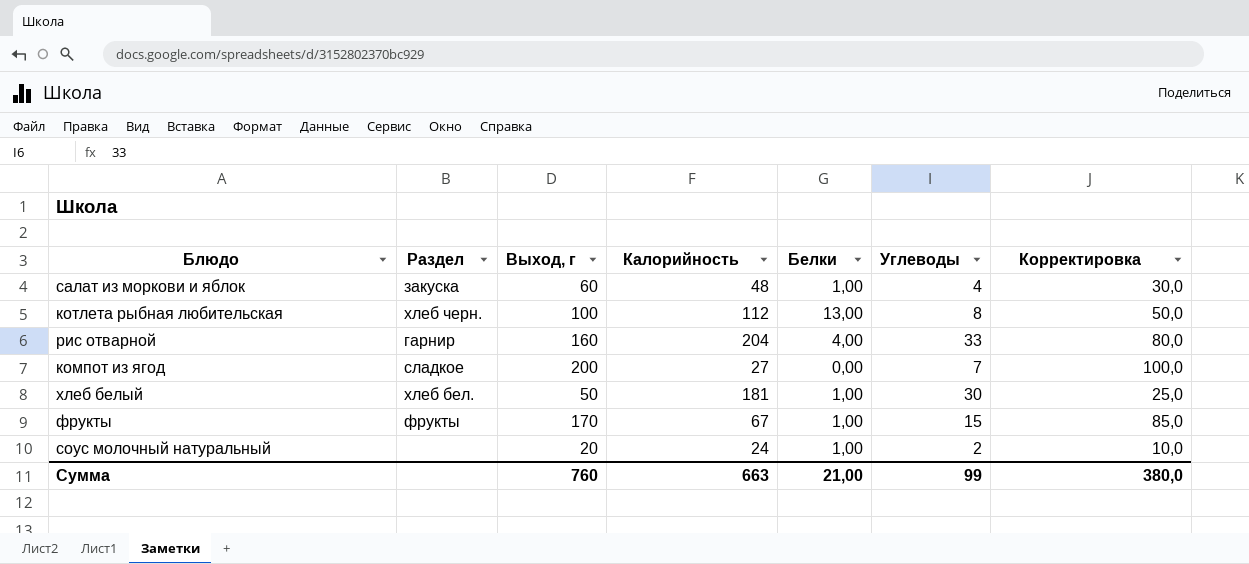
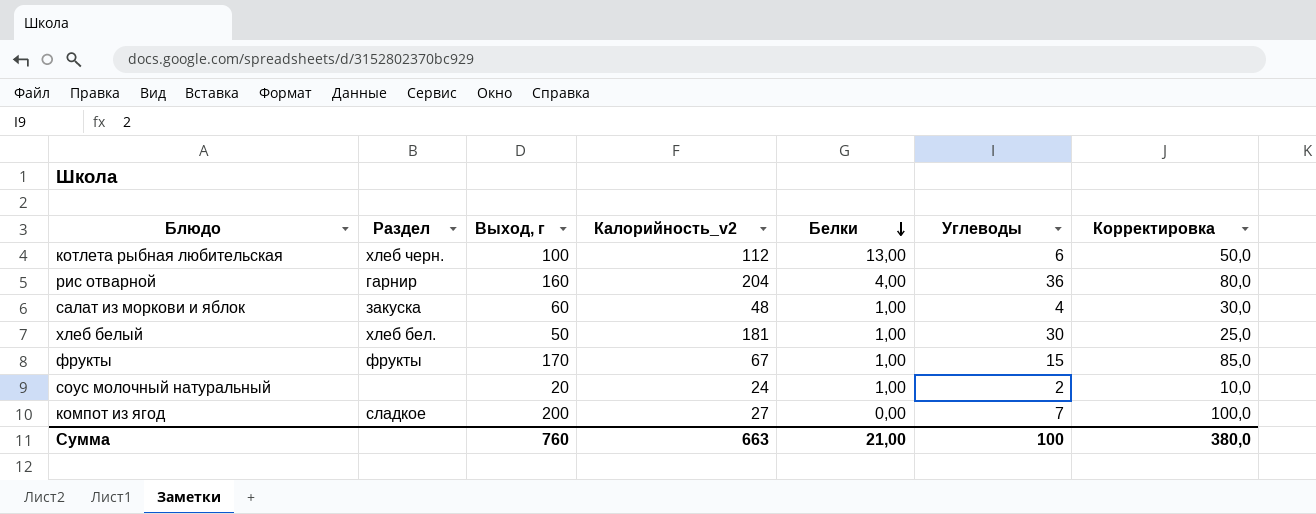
row order: none -> Белки descending
column name: Калорийность -> Калорийность_v2
котлета рыбная любительская | Углеводы: 8 -> 6
рис отварной | Углеводы: 33 -> 36
Сумма | Углеводы: 99 -> 100

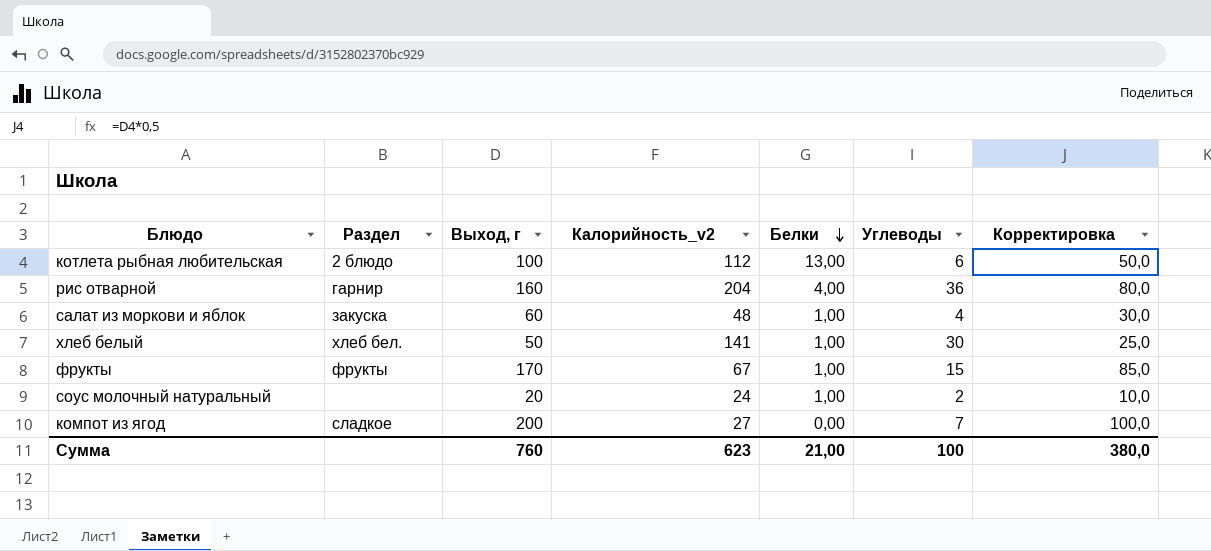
котлета рыбная любительская | Раздел: хлеб черн. -> 2 блюдо
хлеб белый | Калорийность_v2: 181 -> 141
Сумма | Калорийность_v2: 663 -> 623

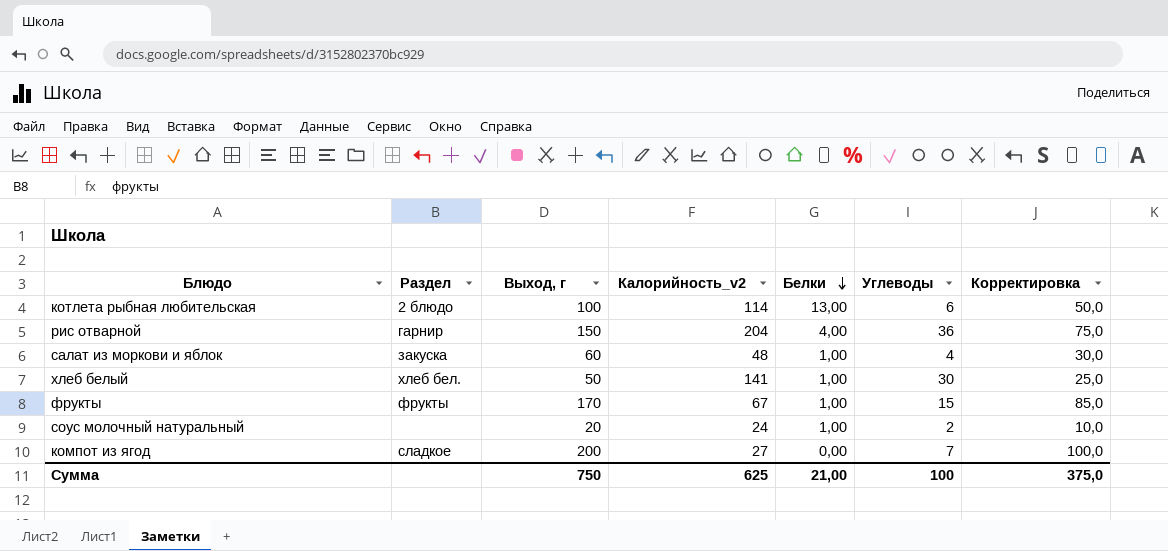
котлета рыбная любительская | Калорийность_v2: 112 -> 114
рис отварной | Выход, г: 160 -> 150
рис отварной | Корректировка: 80,0 -> 75,0
Сумма | Выход, г: 760 -> 750
Сумма | Калорийность_v2: 623 -> 625
Сумма | Корректировка: 380,0 -> 375,0

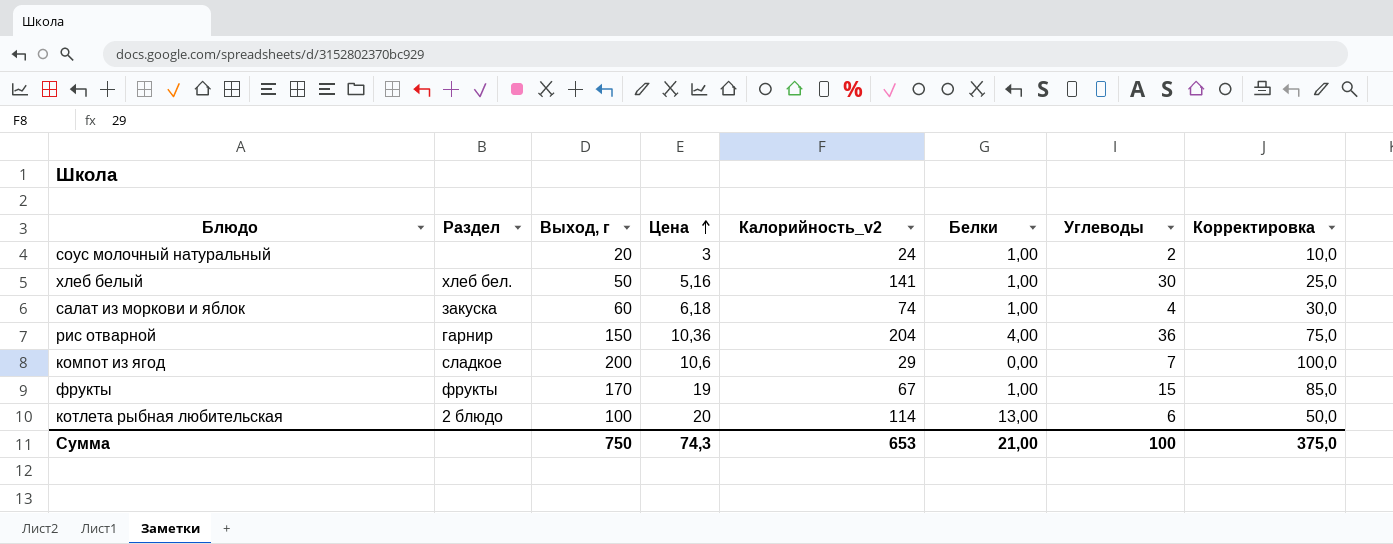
row order: Белки descending -> Цена ascending
column Цена | position: none -> 4
салат из моркови и яблок | Калорийность_v2: 48 -> 74
компот из ягод | Калорийность_v2: 27 -> 29
Сумма | Калорийность_v2: 625 -> 653

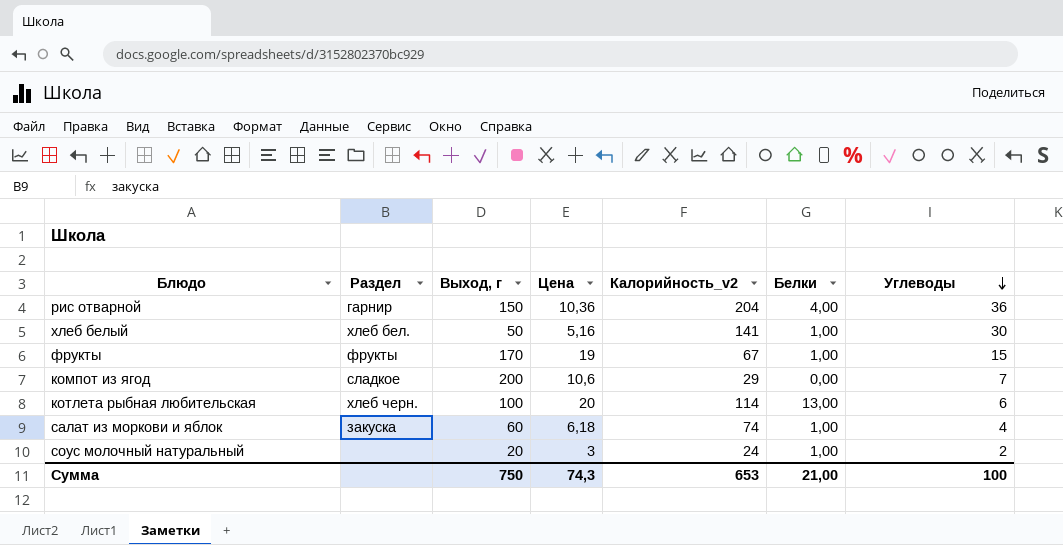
row order: Цена ascending -> Углеводы descending
column Корректировка | formula: [Выход, г] * 0,5 -> none
котлета рыбная любительская | Раздел: 2 блюдо -> хлеб черн.

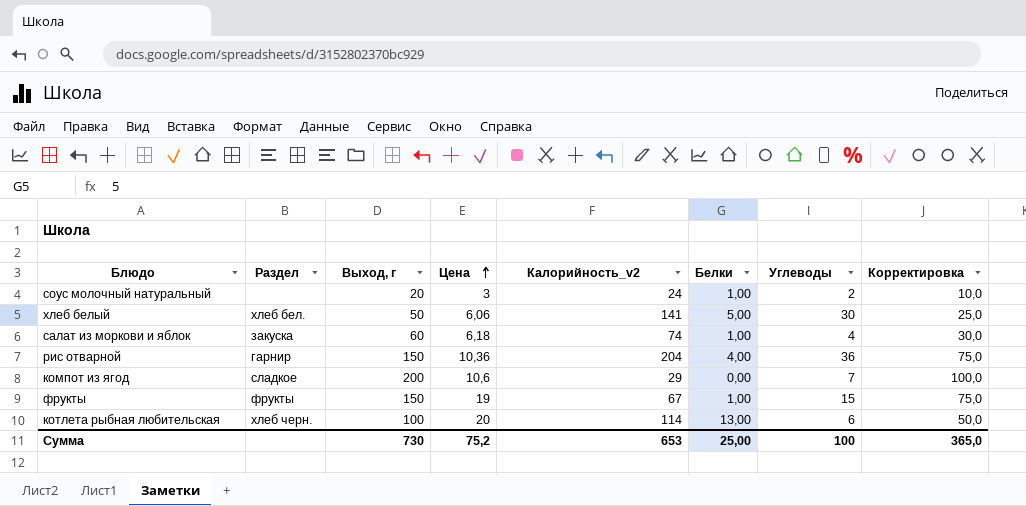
row order: Углеводы descending -> Цена ascending
column Корректировка | formula: none -> [Выход, г] * 0,5
хлеб белый | Цена: 5,16 -> 6,06
хлеб белый | Белки: 1,00 -> 5,00
фрукты | Выход, г: 170 -> 150
Сумма | Выход, г: 750 -> 730
Сумма | Цена: 74,3 -> 75,2
Сумма | Белки: 21,00 -> 25,00

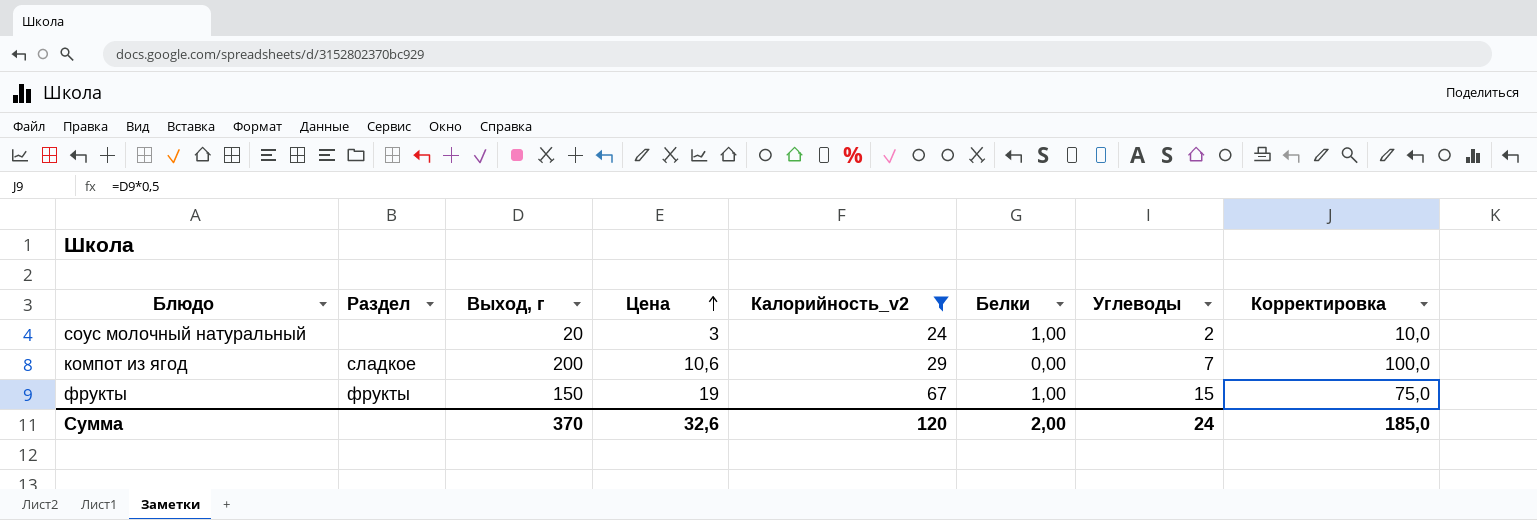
filter: none -> Калорийность_v2 <= 67
Сумма | Выход, г: 730 -> 370
Сумма | Цена: 75,2 -> 32,6
Сумма | Калорийность_v2: 653 -> 120
Сумма | Белки: 25,00 -> 2,00
Сумма | Углеводы: 100 -> 24
Сумма | Корректировка: 365,0 -> 185,0

